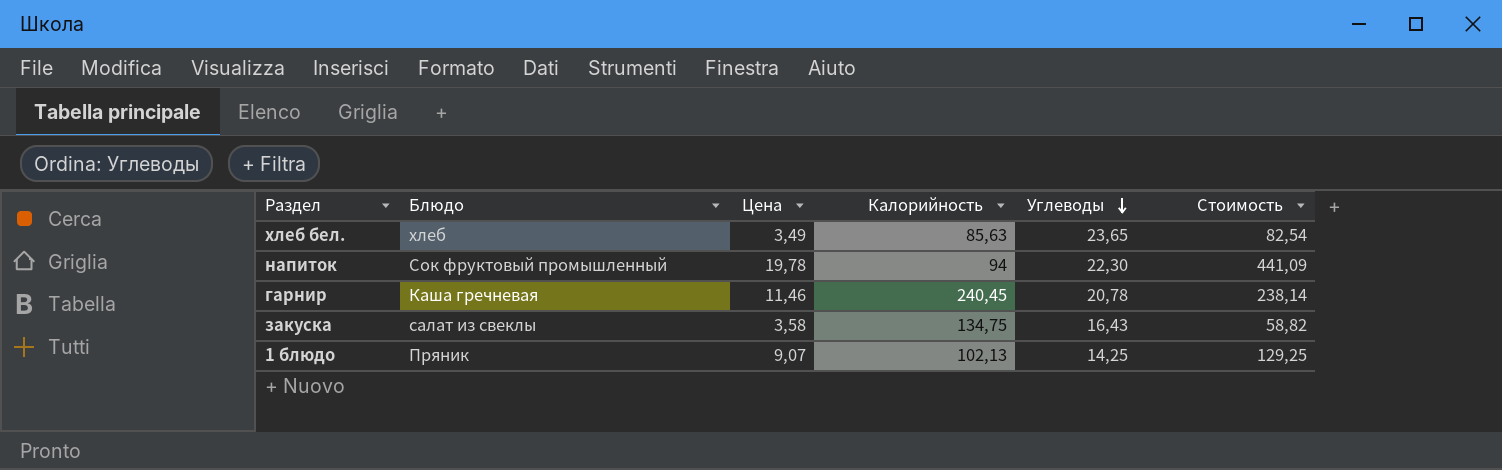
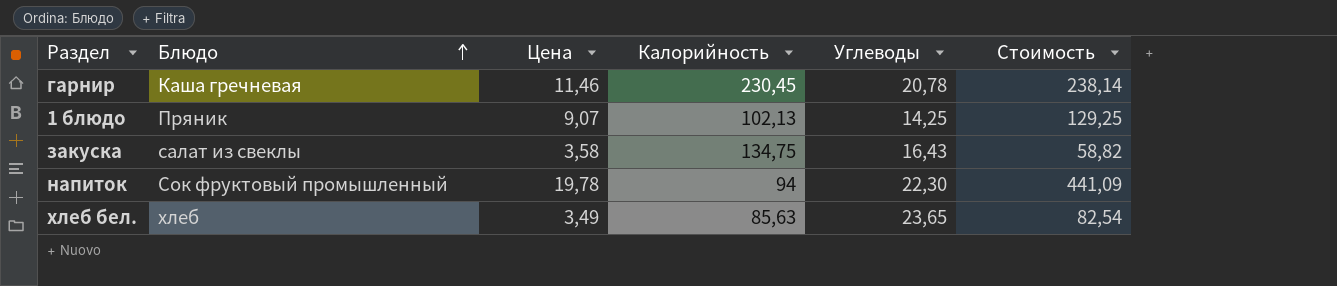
row order: Углеводы descending -> Блюдо ascending
гарнир | Калорийность: 240,45 -> 230,45

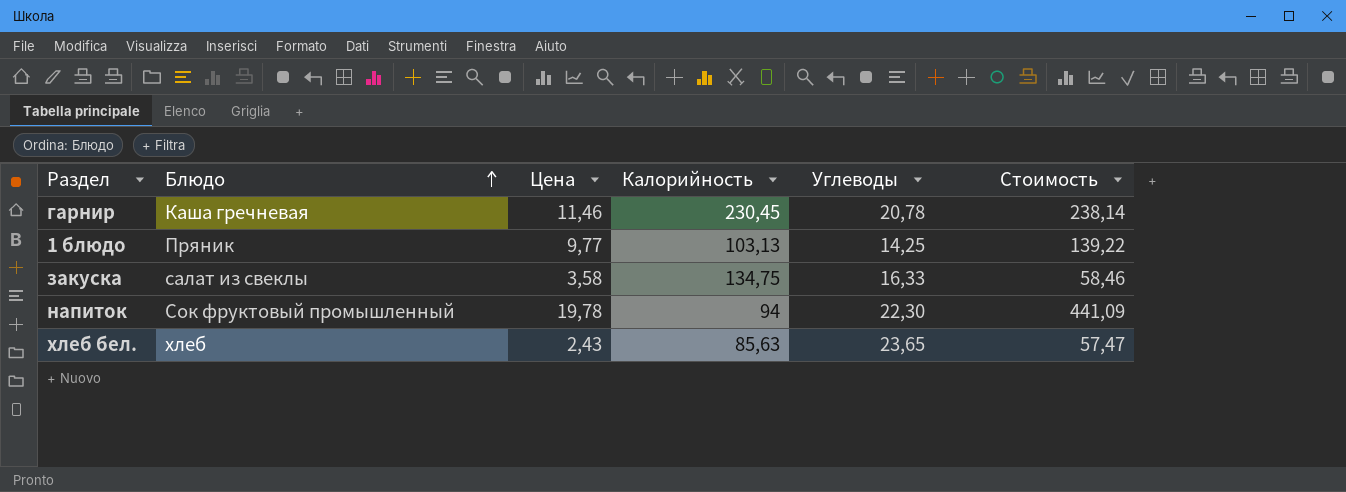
1 блюдо | Цена: 9,07 -> 9,77
1 блюдо | Калорийность: 102,13 -> 103,13
1 блюдо | Стоимость: 129,25 -> 139,22
закуска | Углеводы: 16,43 -> 16,33
закуска | Стоимость: 58,82 -> 58,46
хлеб бел. | Цена: 3,49 -> 2,43
хлеб бел. | Стоимость: 82,54 -> 57,47

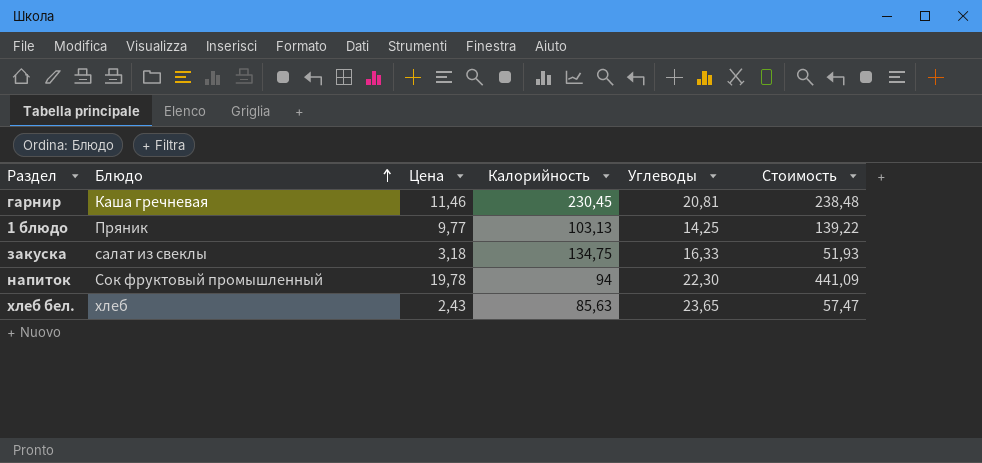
гарнир | Углеводы: 20,78 -> 20,81
гарнир | Стоимость: 238,14 -> 238,48
закуска | Цена: 3,58 -> 3,18
закуска | Стоимость: 58,46 -> 51,93

